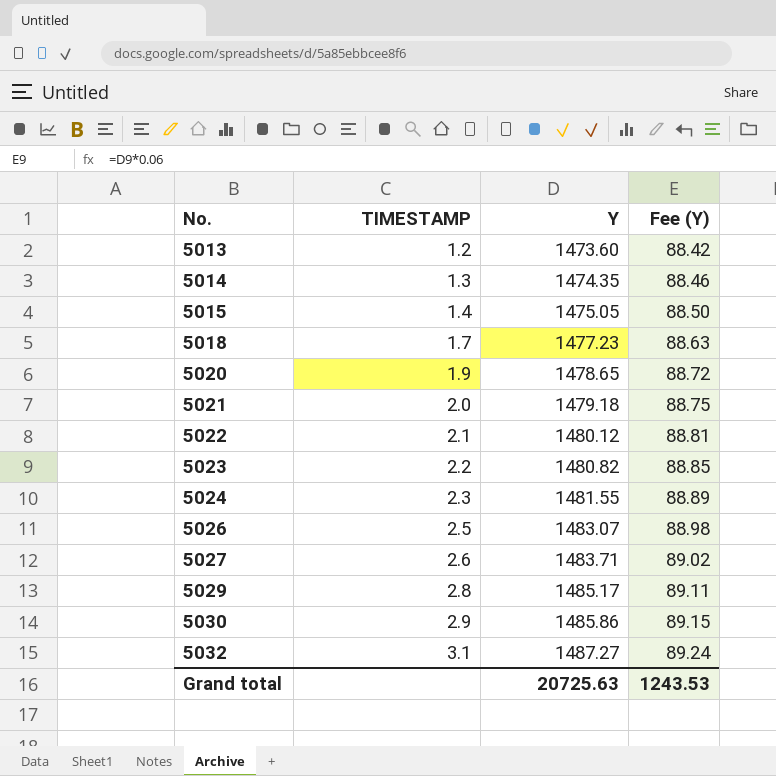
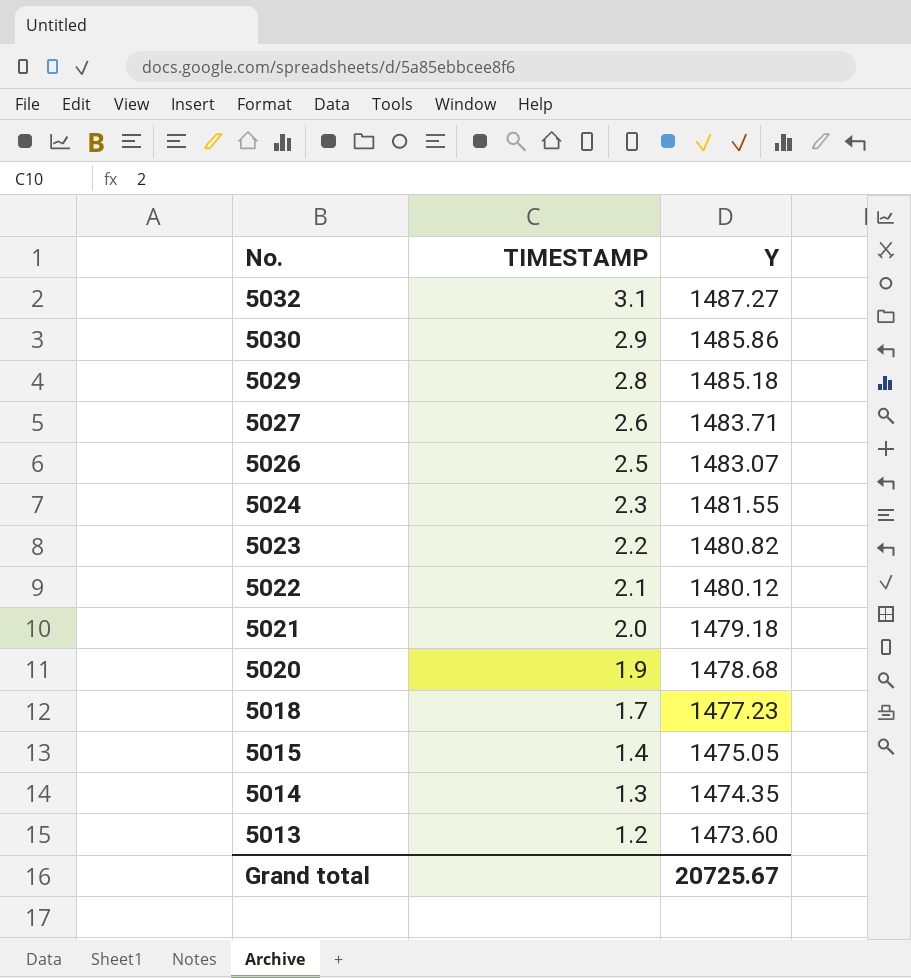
row order: No. ascending -> No. descending
column Fee (Y) | formula: [Y] * 0.06 -> none
5029 | Y: 1485.17 -> 1485.18
5020 | Y: 1478.65 -> 1478.68
Grand total | Y: 20725.63 -> 20725.67

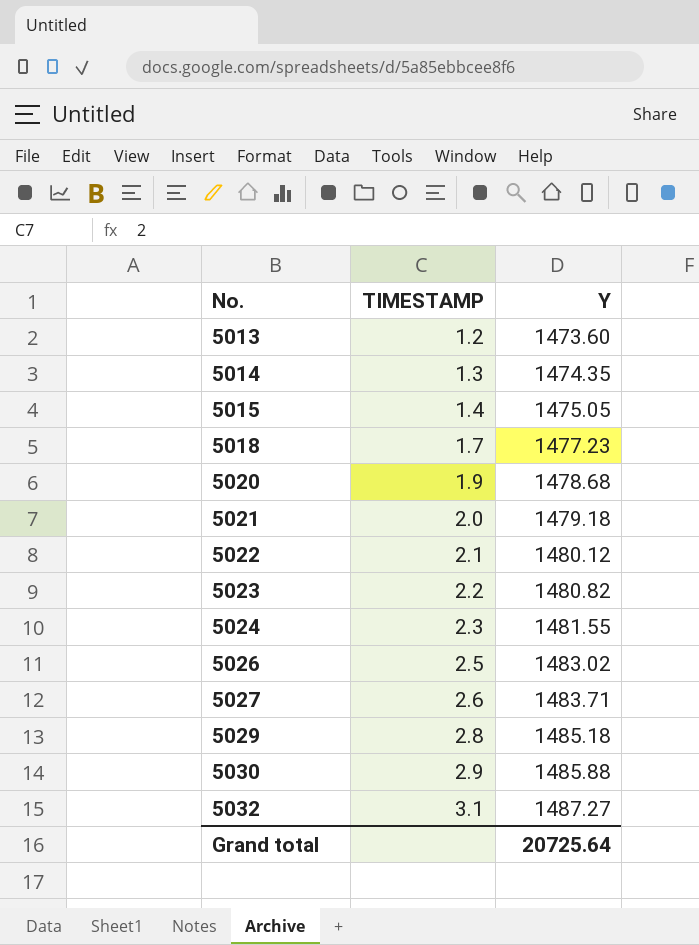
row order: No. descending -> No. ascending
5026 | Y: 1483.07 -> 1483.02
5030 | Y: 1485.86 -> 1485.88
Grand total | Y: 20725.67 -> 20725.64

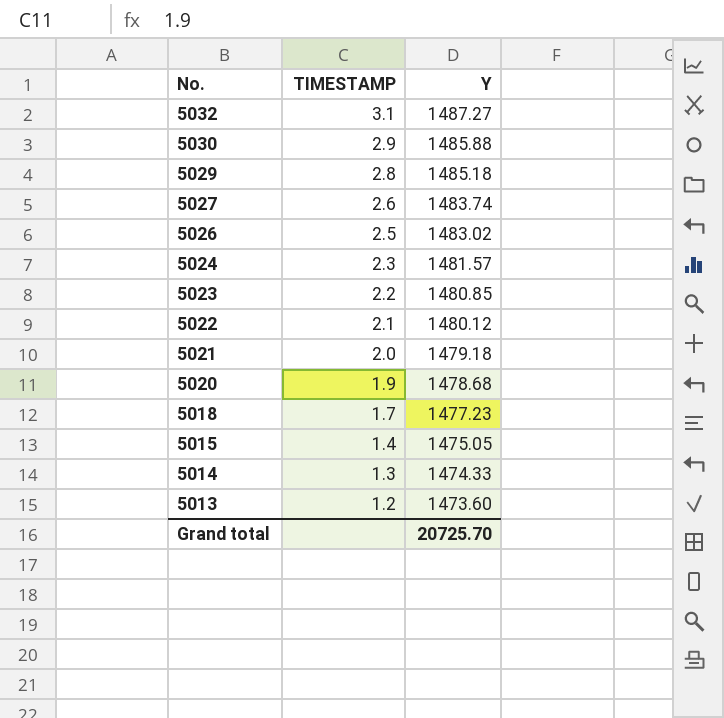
row order: No. ascending -> No. descending
5027 | Y: 1483.71 -> 1483.74
5024 | Y: 1481.55 -> 1481.57
5023 | Y: 1480.82 -> 1480.85
5014 | Y: 1474.35 -> 1474.33
Grand total | Y: 20725.64 -> 20725.70

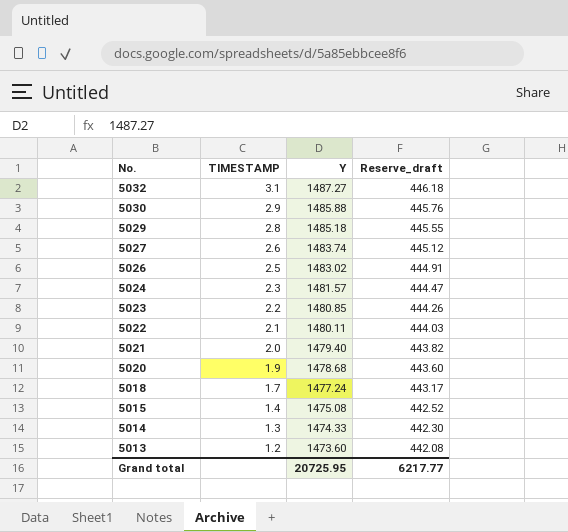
column Reserve_draft | formula: none -> [Y] * 0.3
5022 | Y: 1480.12 -> 1480.11
5021 | Y: 1479.18 -> 1479.40
5018 | Y: 1477.23 -> 1477.24
5015 | Y: 1475.05 -> 1475.08
Grand total | Y: 20725.70 -> 20725.95

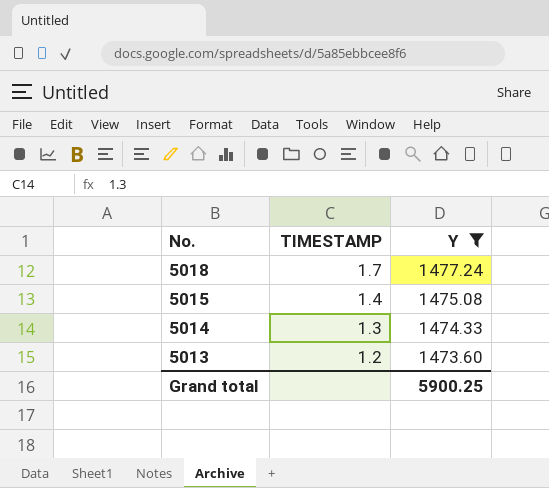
filter: none -> Y <= 1477.24
column Reserve_draft | formula: [Y] * 0.3 -> none
Grand total | Y: 20725.95 -> 5900.25

